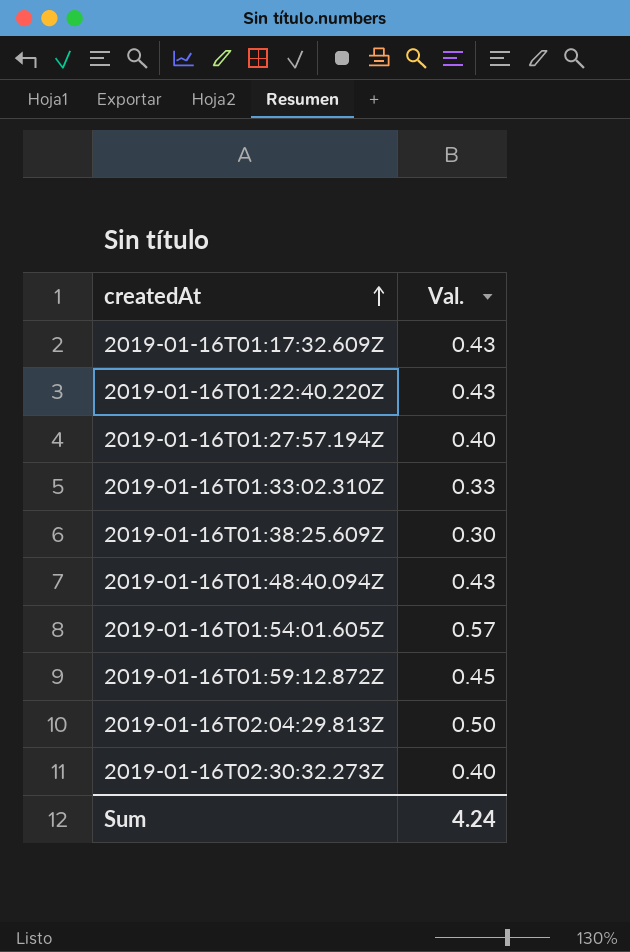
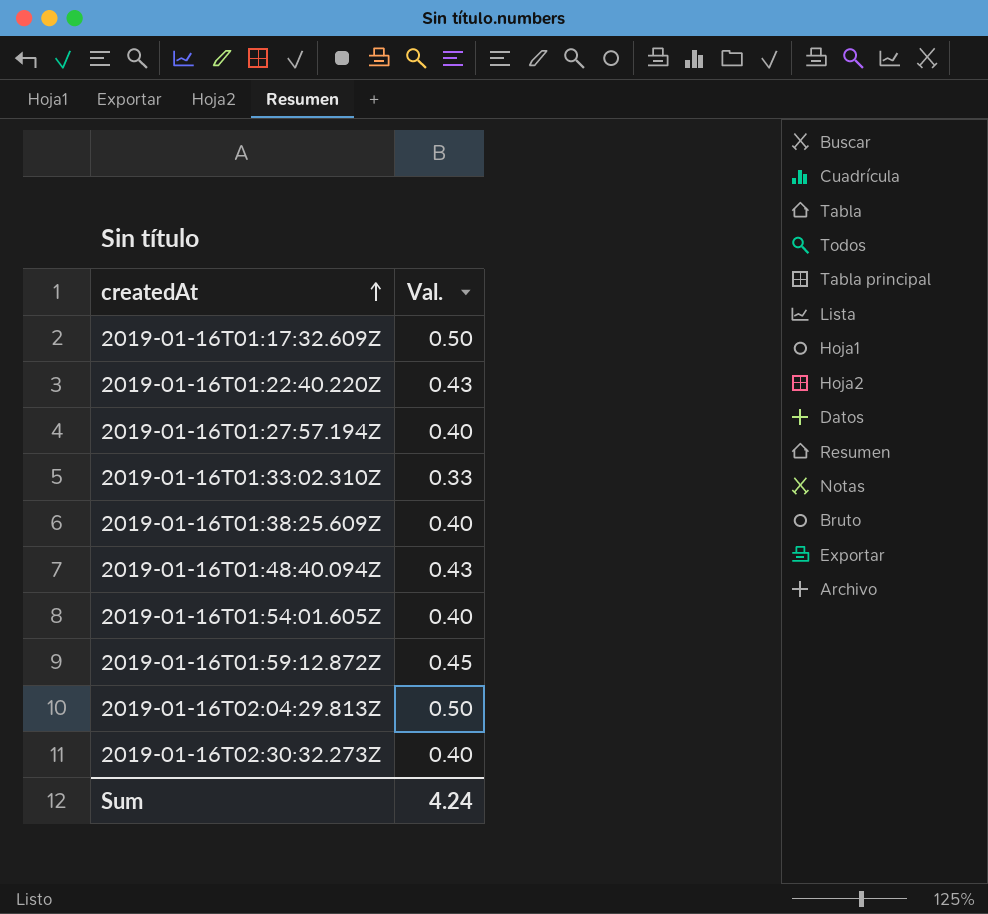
2019-01-16T01:17:32.609Z | Val.: 0.43 -> 0.50
2019-01-16T01:38:25.609Z | Val.: 0.30 -> 0.40
2019-01-16T01:54:01.605Z | Val.: 0.57 -> 0.40

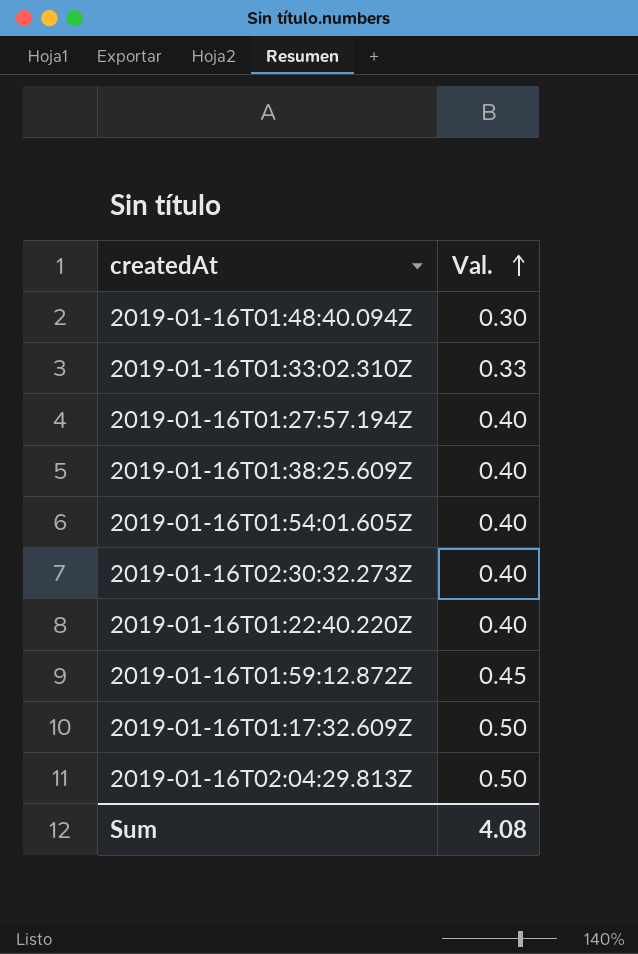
row order: createdAt ascending -> Val. ascending
2019-01-16T01:48:40.094Z | Val.: 0.43 -> 0.30
2019-01-16T01:22:40.220Z | Val.: 0.43 -> 0.40
Sum | Val.: 4.24 -> 4.08

